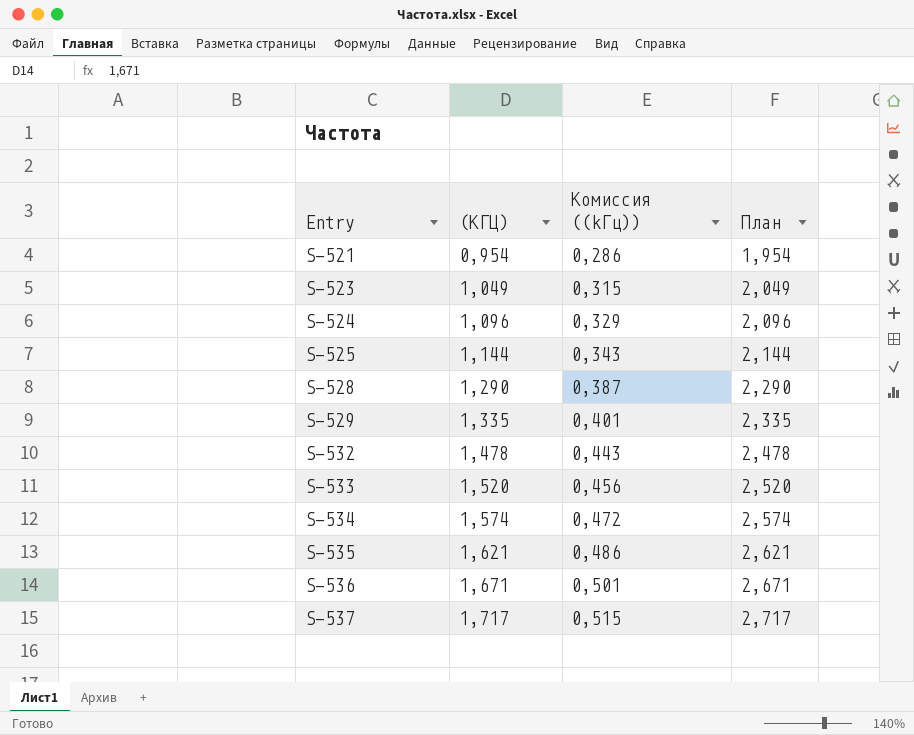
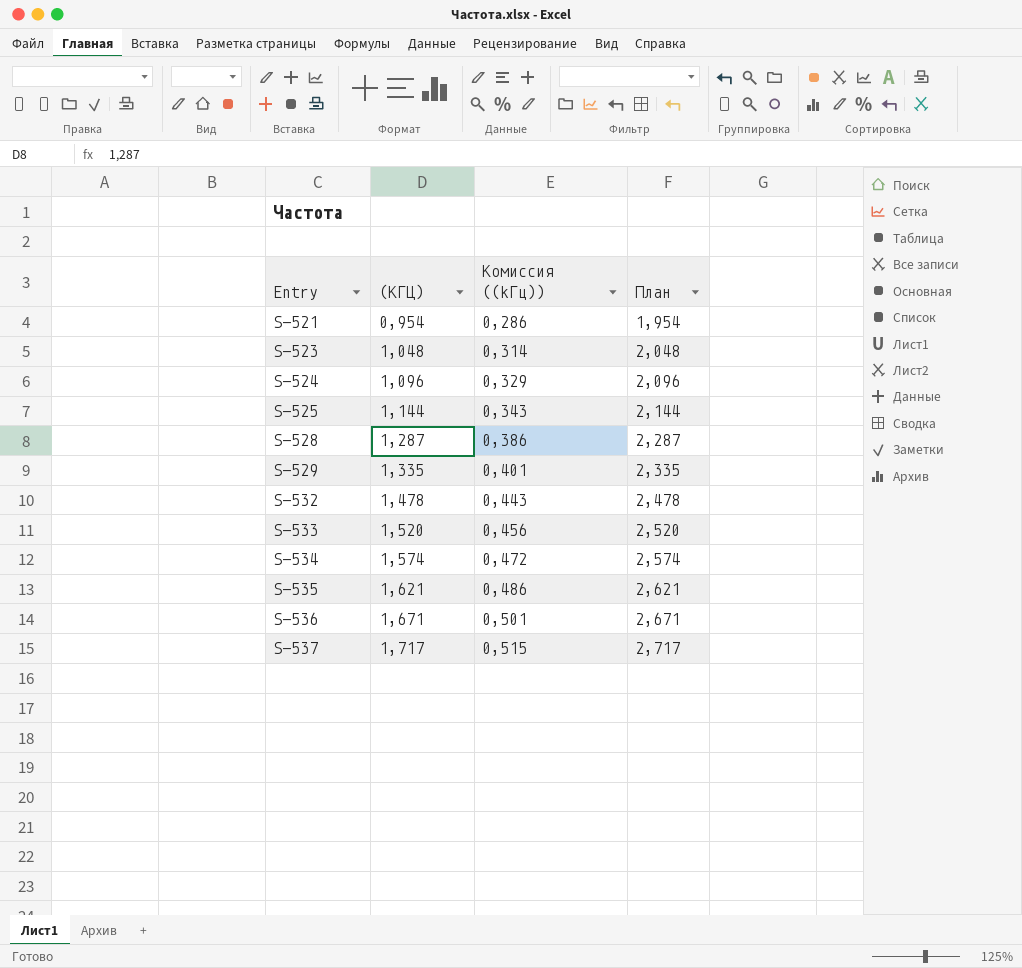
S-523 | (KГЦ): 1,049 -> 1,048
S-523 | Комиссия ((kГц)): 0,315 -> 0,314
S-523 | План: 2,049 -> 2,048
S-528 | (KГЦ): 1,290 -> 1,287
S-528 | Комиссия ((kГц)): 0,387 -> 0,386
S-528 | План: 2,290 -> 2,287

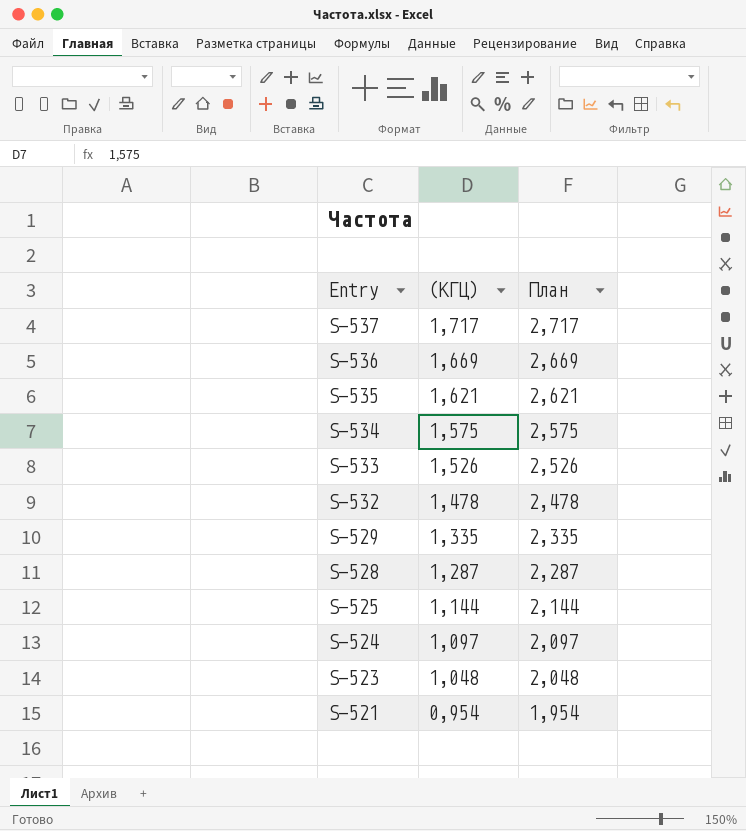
row order: Entry ascending -> Entry descending
column Комиссия ((kГц)) | formula: [(KГЦ)] * 0,3 -> none
S-536 | (KГЦ): 1,671 -> 1,669
S-536 | План: 2,671 -> 2,669
S-534 | (KГЦ): 1,574 -> 1,575
S-534 | План: 2,574 -> 2,575
S-533 | (KГЦ): 1,520 -> 1,526
S-533 | План: 2,520 -> 2,526
S-524 | (KГЦ): 1,096 -> 1,097
S-524 | План: 2,096 -> 2,097

